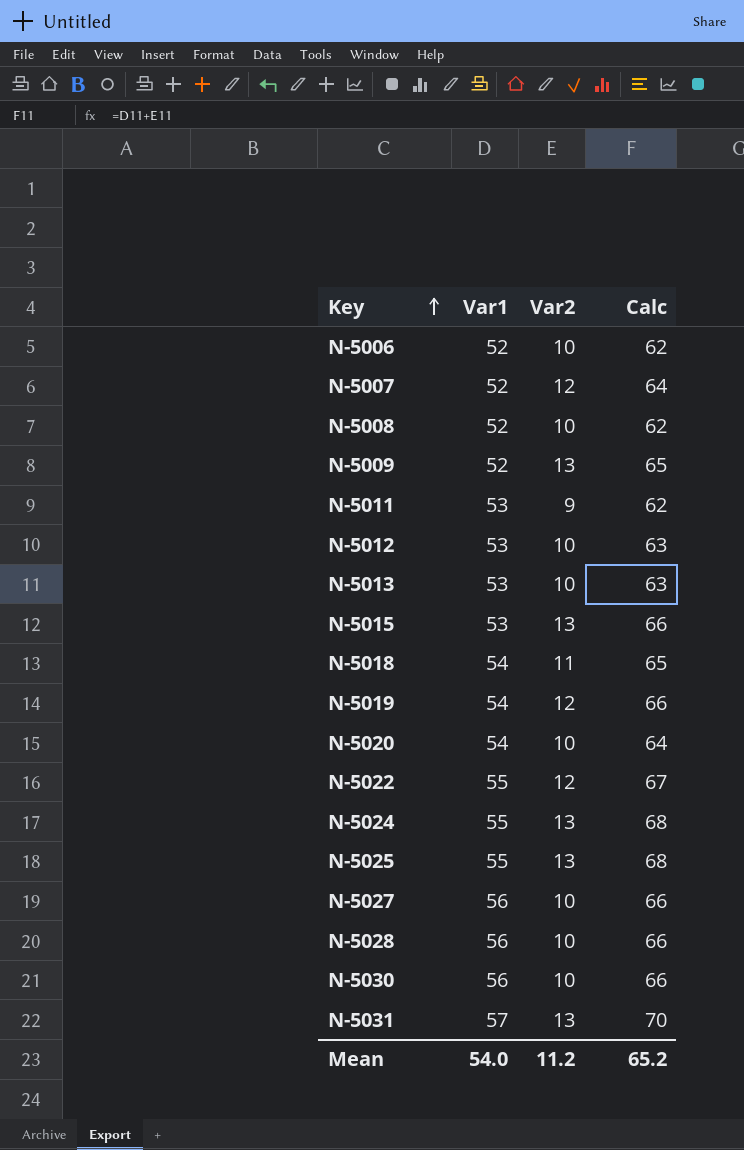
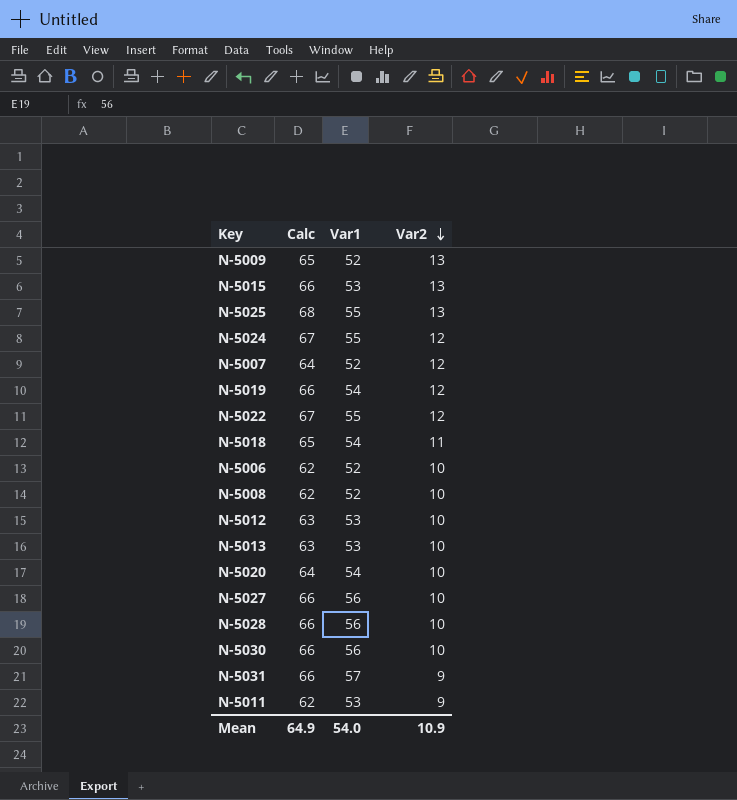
row order: Key ascending -> Var2 descending
column Calc | position: 4 -> 2
N-5024 | Calc: 68 -> 67
N-5024 | Var2: 13 -> 12
N-5031 | Calc: 70 -> 66
N-5031 | Var2: 13 -> 9
Mean | Calc: 65.2 -> 64.9
Mean | Var2: 11.2 -> 10.9

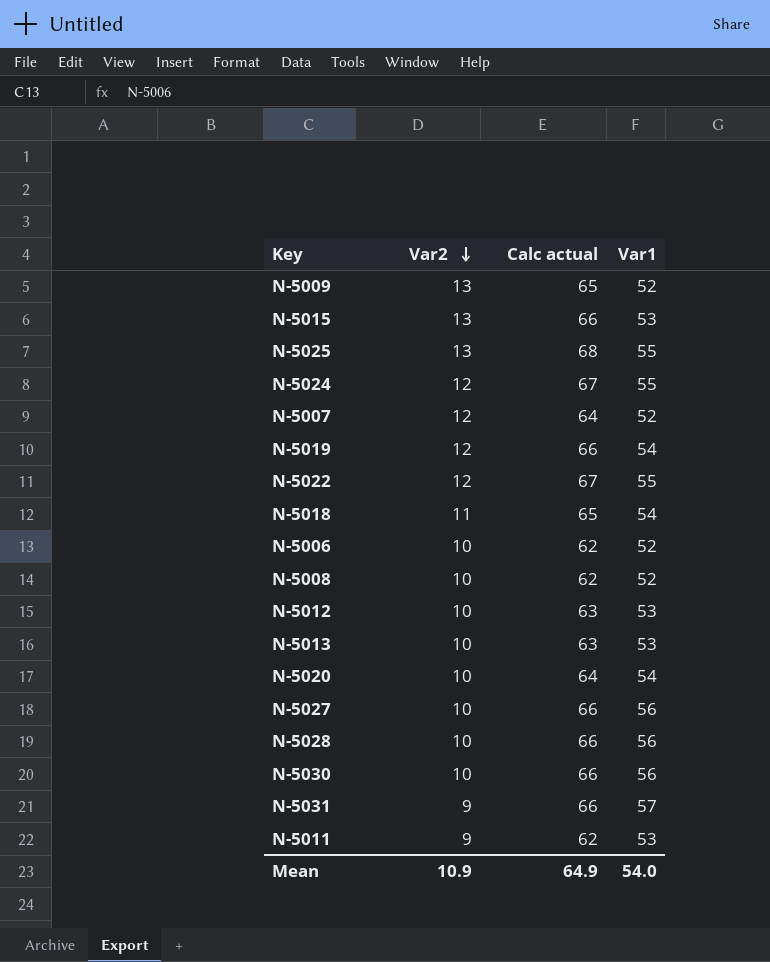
column Var2 | position: 4 -> 2
column name: Calc -> Calc actual

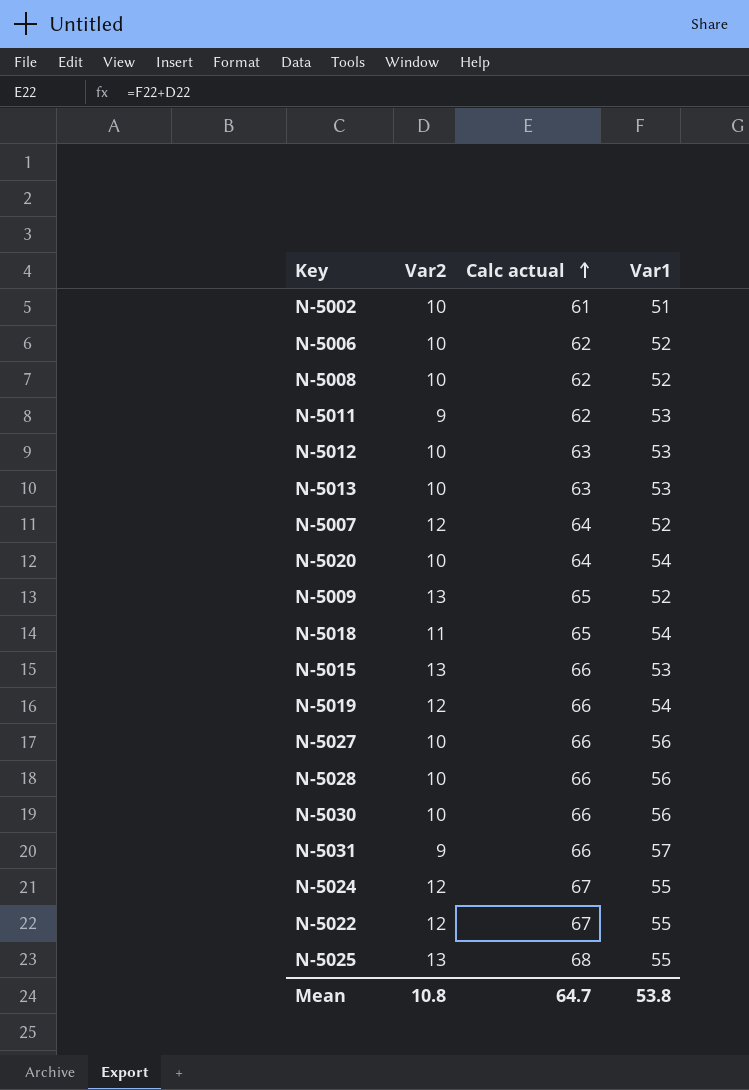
row order: Var2 descending -> Calc actual ascending
row N-5002: none -> 10 | 61 | 51
Mean | Var2: 10.9 -> 10.8
Mean | Calc actual: 64.9 -> 64.7
Mean | Var1: 54.0 -> 53.8

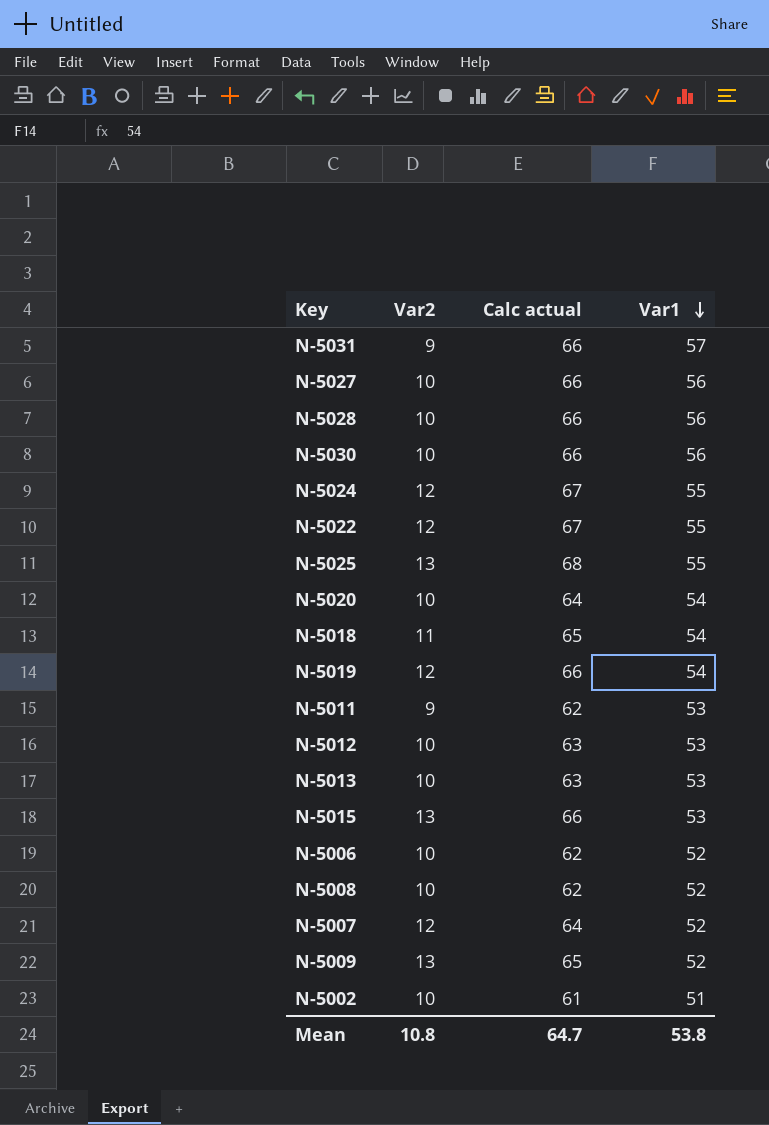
row order: Calc actual ascending -> Var1 descending

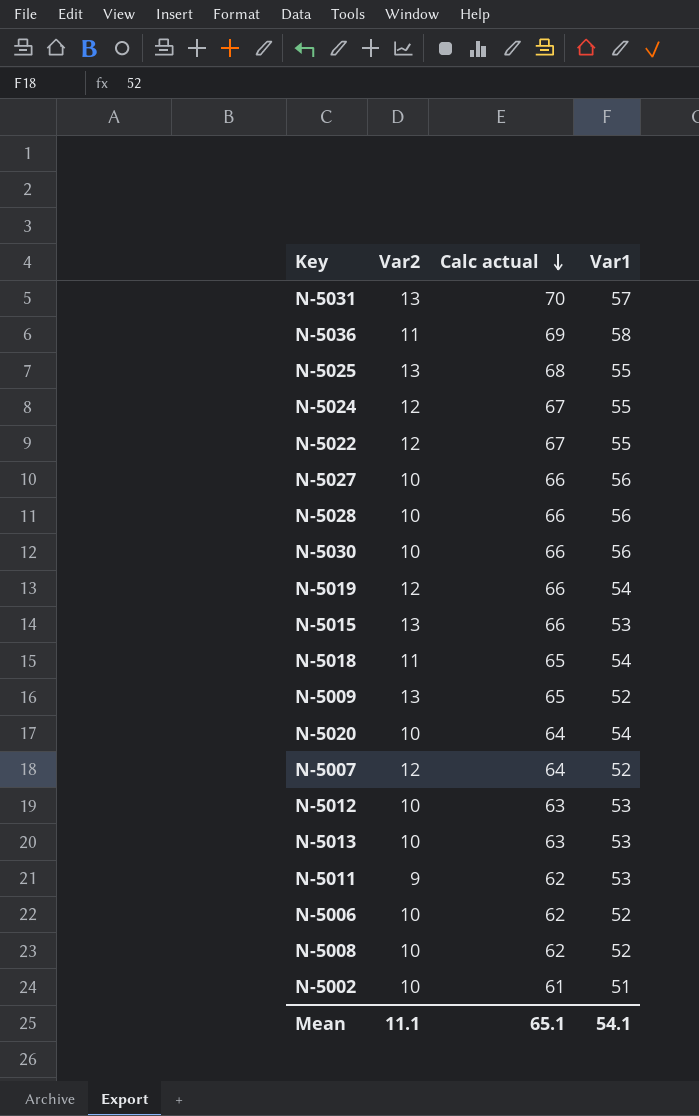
row order: Var1 descending -> Calc actual descending
N-5031 | Var2: 9 -> 13
N-5031 | Calc actual: 66 -> 70
row N-5036: none -> 11 | 69 | 58
Mean | Var2: 10.8 -> 11.1
Mean | Calc actual: 64.7 -> 65.1
Mean | Var1: 53.8 -> 54.1

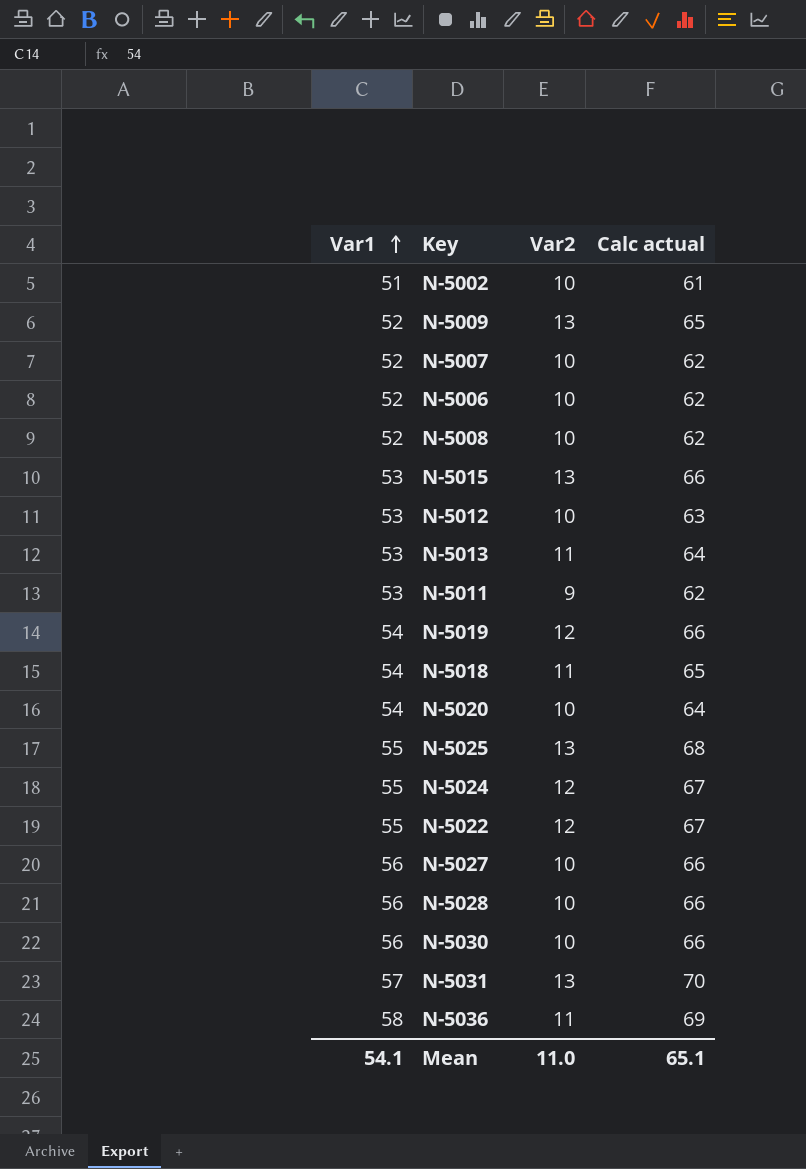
row order: Calc actual descending -> Var1 ascending
column Var1 | position: 4 -> 1
N-5007 | Var2: 12 -> 10
N-5007 | Calc actual: 64 -> 62
N-5013 | Var2: 10 -> 11
N-5013 | Calc actual: 63 -> 64
Mean | Var2: 11.1 -> 11.0

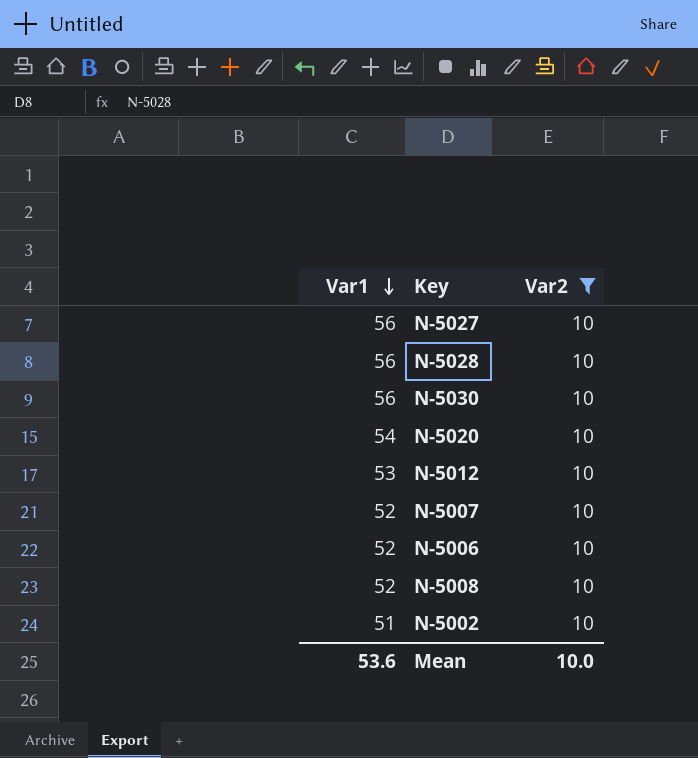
filter: none -> Var2 = 10
row order: Var1 ascending -> Var1 descending
column Calc actual | formula: [Var1] + [Var2] -> none
Mean | Var1: 54.1 -> 53.6
Mean | Var2: 11.0 -> 10.0

